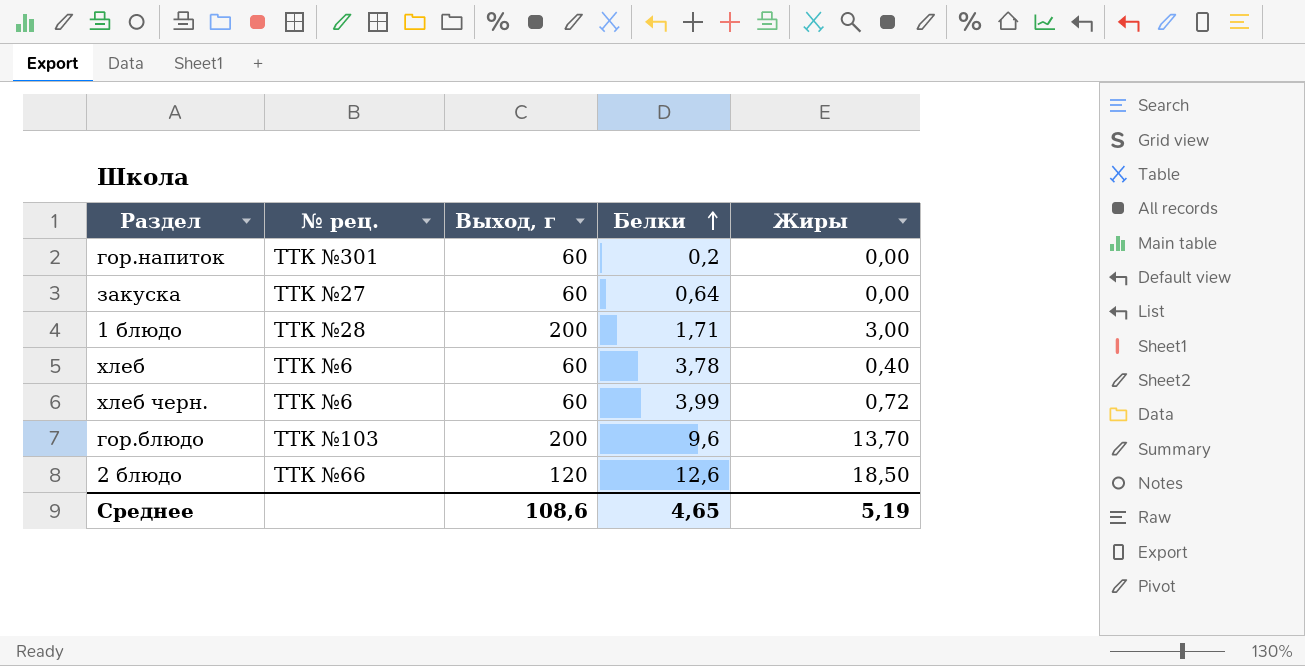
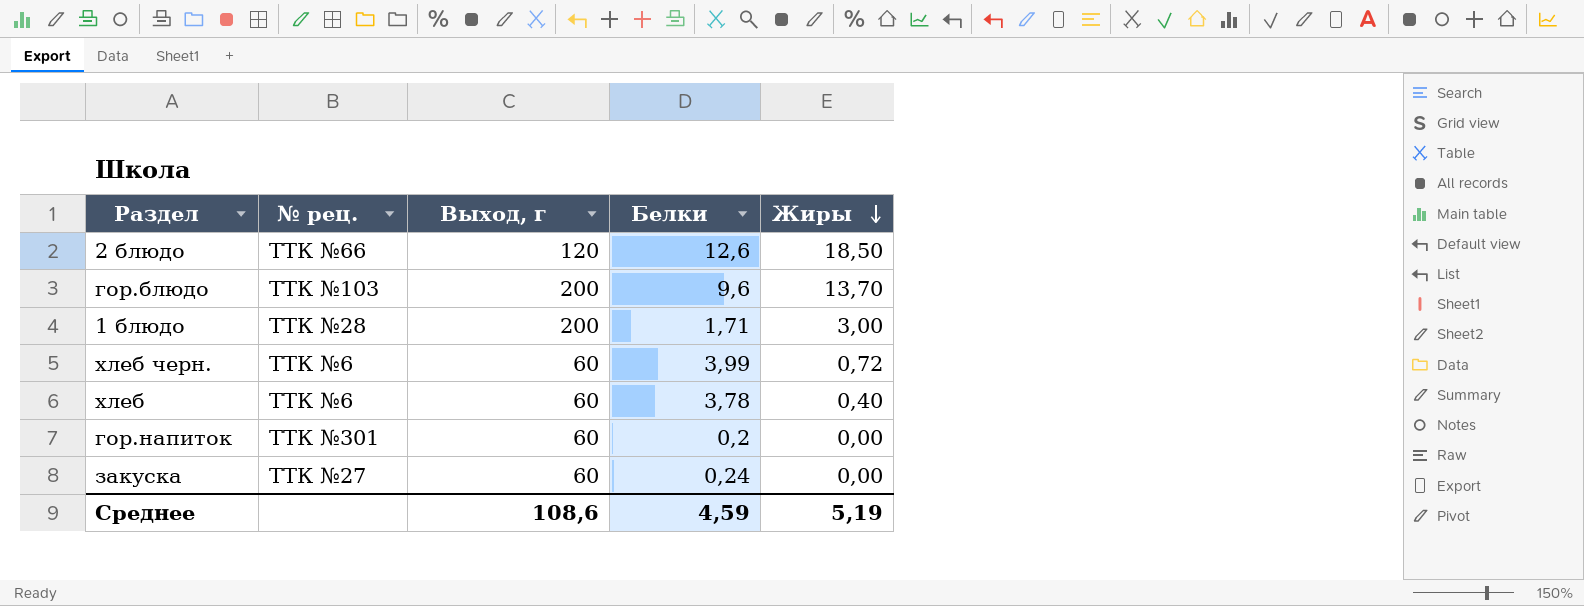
row order: Белки ascending -> Жиры descending
закуска | Белки: 0,64 -> 0,24
Среднее | Белки: 4,65 -> 4,59

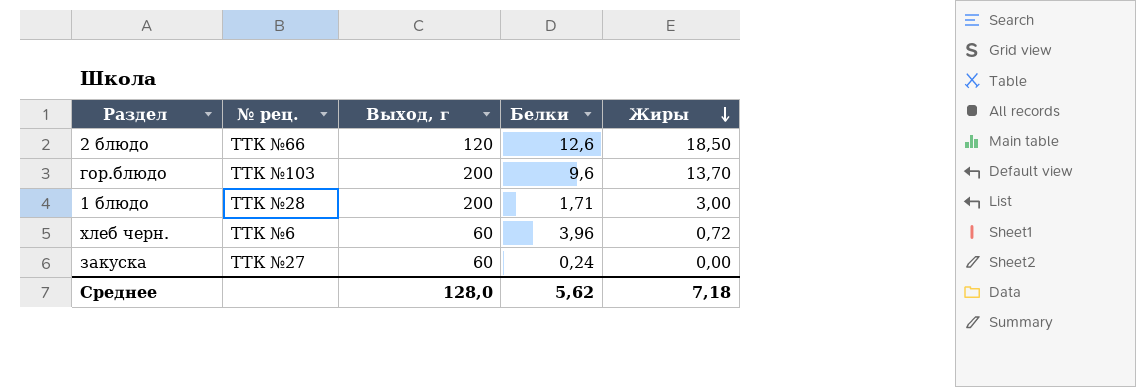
row хлеб: ТТК №6 | 60 | 3,78 | 0,40 -> none
row гор.напиток: ТТК №301 | 60 | 0,2 | 0,00 -> none
хлеб черн. | Белки: 3,99 -> 3,96
Среднее | Выход, г: 108,6 -> 128,0
Среднее | Белки: 4,59 -> 5,62
Среднее | Жиры: 5,19 -> 7,18

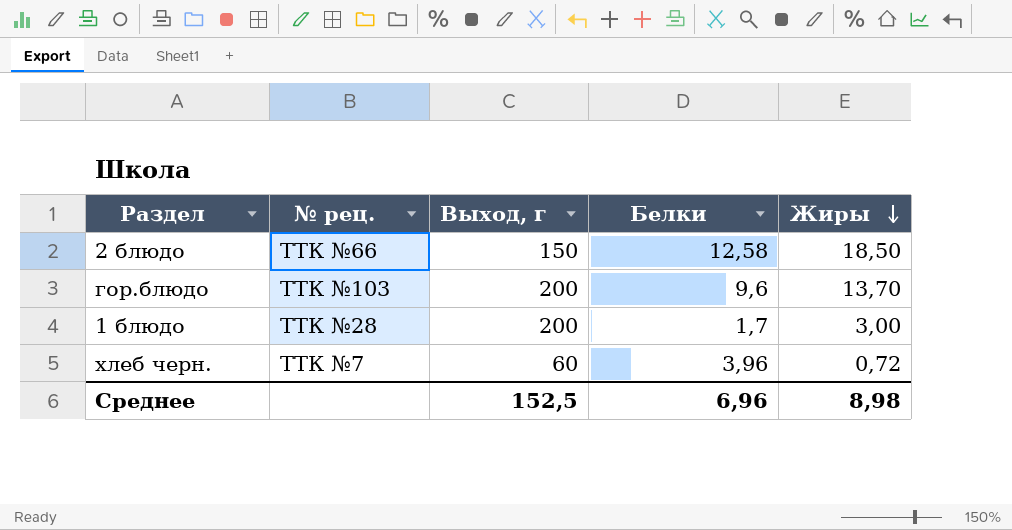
row закуска: ТТК №27 | 60 | 0,24 | 0,00 -> none
2 блюдо | Выход, г: 120 -> 150
2 блюдо | Белки: 12,6 -> 12,58
1 блюдо | Белки: 1,71 -> 1,7
хлеб черн. | № рец.: ТТК №6 -> ТТК №7
Среднее | Выход, г: 128,0 -> 152,5
Среднее | Белки: 5,62 -> 6,96
Среднее | Жиры: 7,18 -> 8,98

